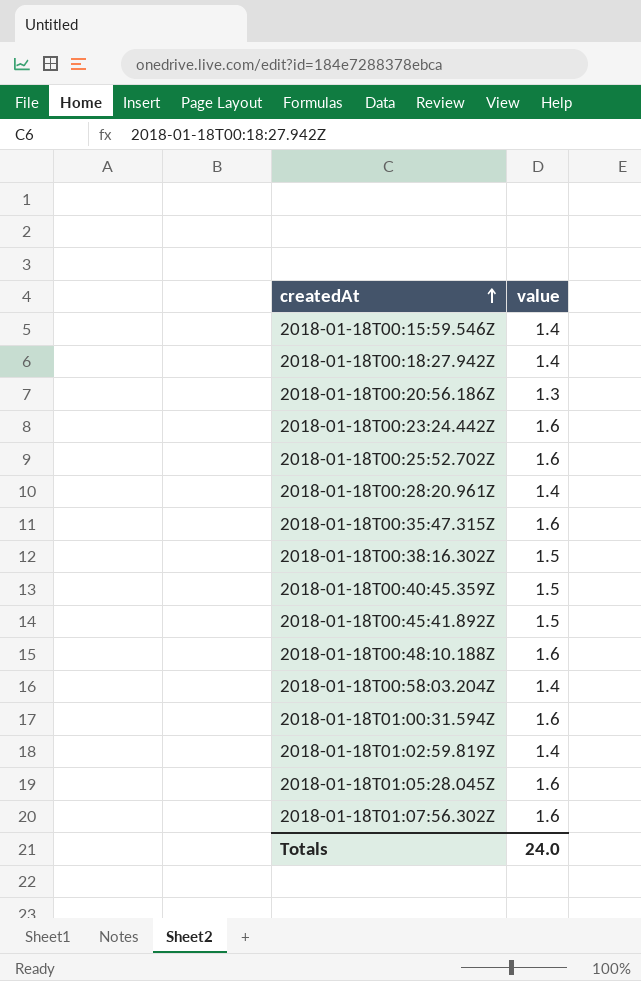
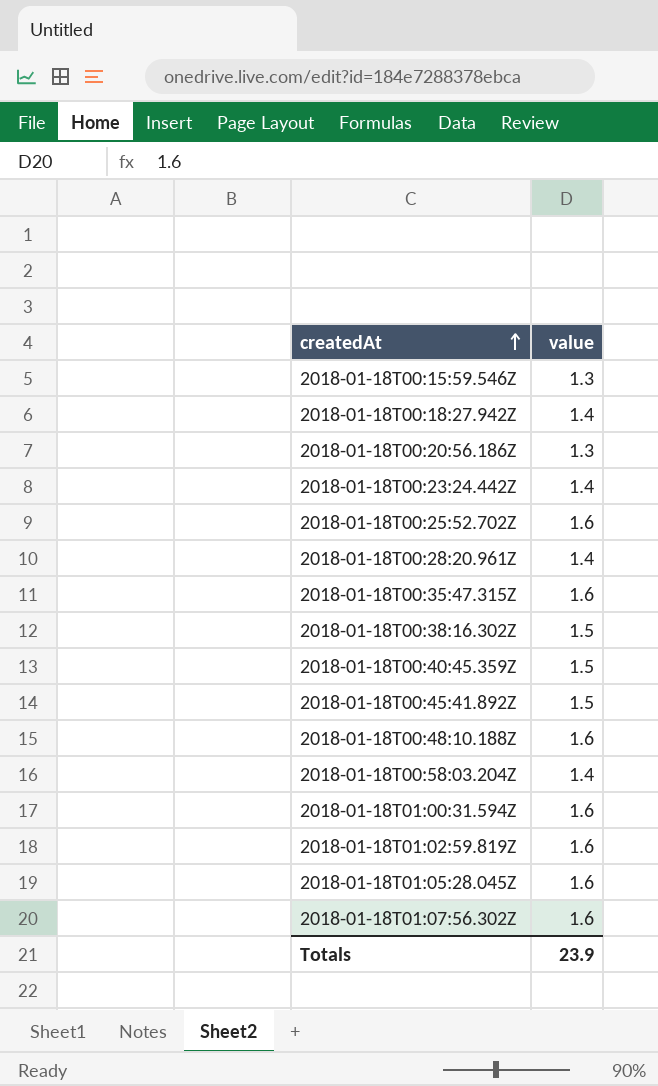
2018-01-18T00:15:59.546Z | value: 1.4 -> 1.3
2018-01-18T00:23:24.442Z | value: 1.6 -> 1.4
2018-01-18T01:02:59.819Z | value: 1.4 -> 1.6
Totals | value: 24.0 -> 23.9

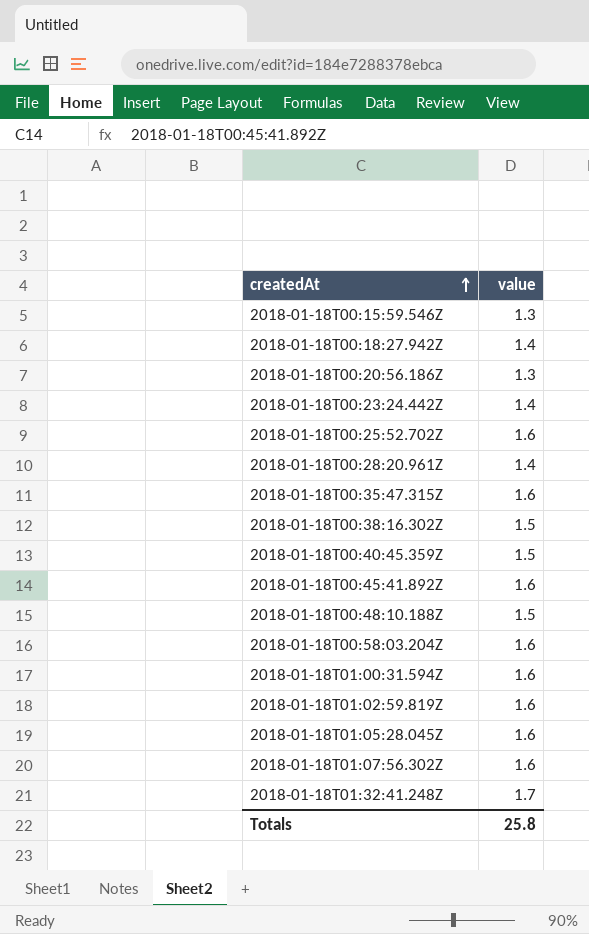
2018-01-18T00:45:41.892Z | value: 1.5 -> 1.6
2018-01-18T00:48:10.188Z | value: 1.6 -> 1.5
2018-01-18T00:58:03.204Z | value: 1.4 -> 1.6
row 2018-01-18T01:32:41.248Z: none -> 1.7
Totals | value: 23.9 -> 25.8

